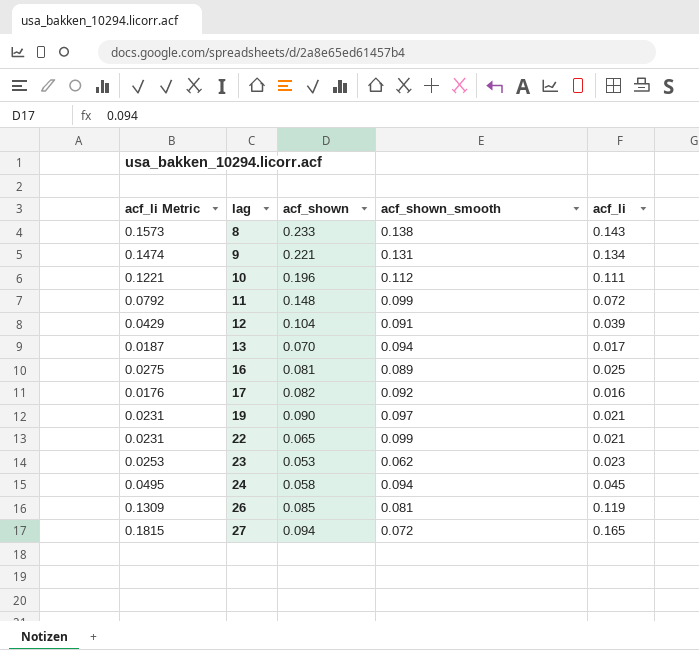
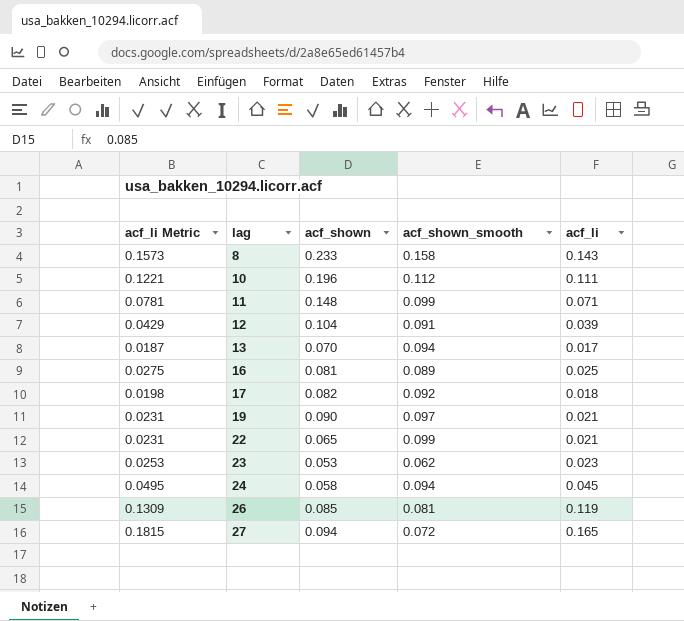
row 9: 0.1474 | 0.221 | 0.131 | 0.134 -> none
8 | acf_shown_smooth: 0.138 -> 0.158
11 | acf_li Metric: 0.0792 -> 0.0781
11 | acf_li: 0.072 -> 0.071
17 | acf_li Metric: 0.0176 -> 0.0198
17 | acf_li: 0.016 -> 0.018

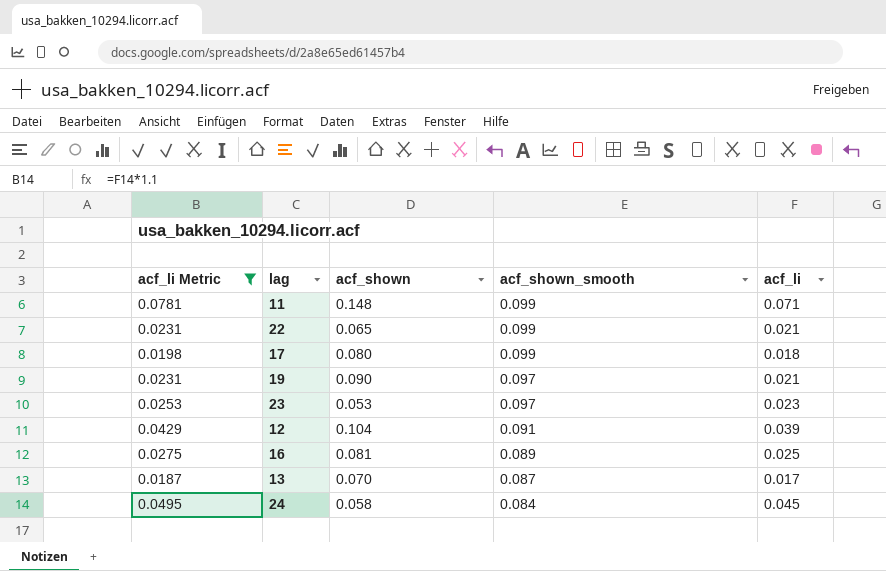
filter: none -> acf_li Metric <= 0.0781
row order: lag ascending -> acf_shown_smooth descending
17 | acf_shown: 0.082 -> 0.080
17 | acf_shown_smooth: 0.092 -> 0.099
23 | acf_shown_smooth: 0.062 -> 0.097
13 | acf_shown_smooth: 0.094 -> 0.087
24 | acf_shown_smooth: 0.094 -> 0.084

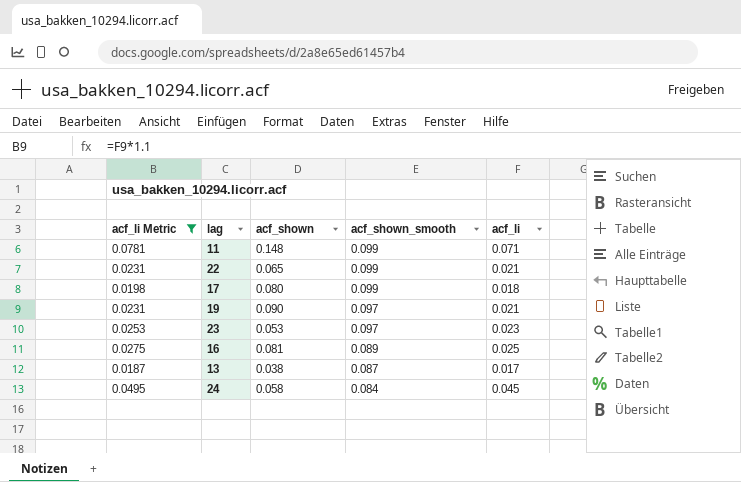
row 12: 0.0429 | 0.104 | 0.091 | 0.039 -> none
13 | acf_shown: 0.070 -> 0.038

